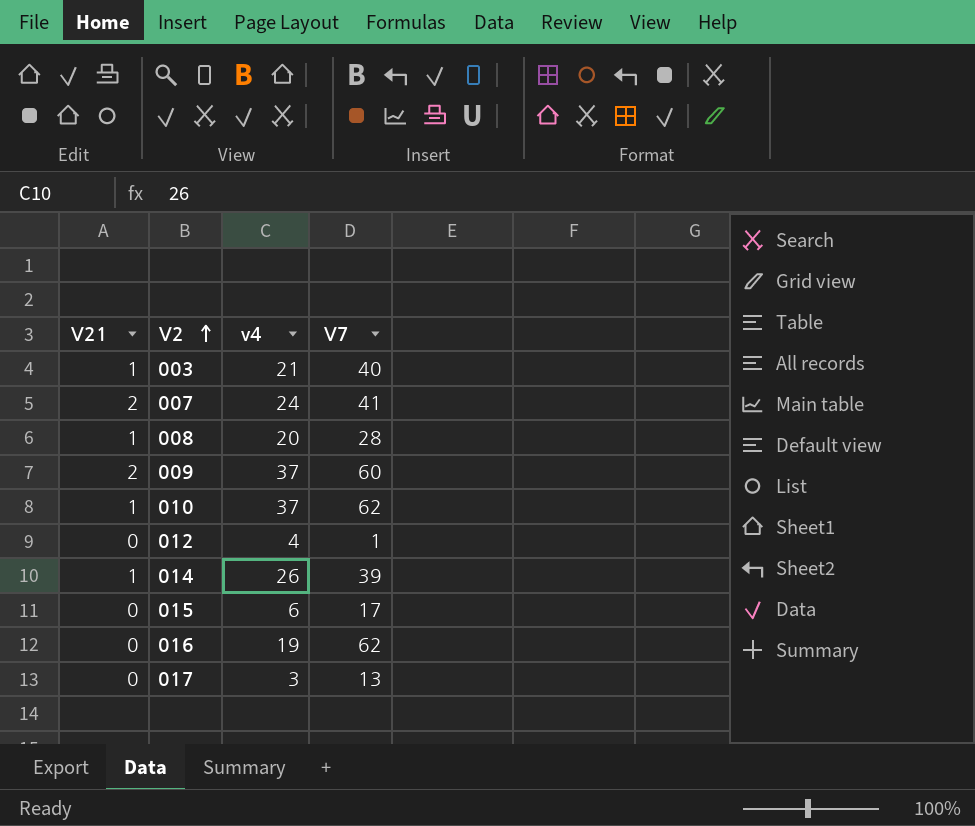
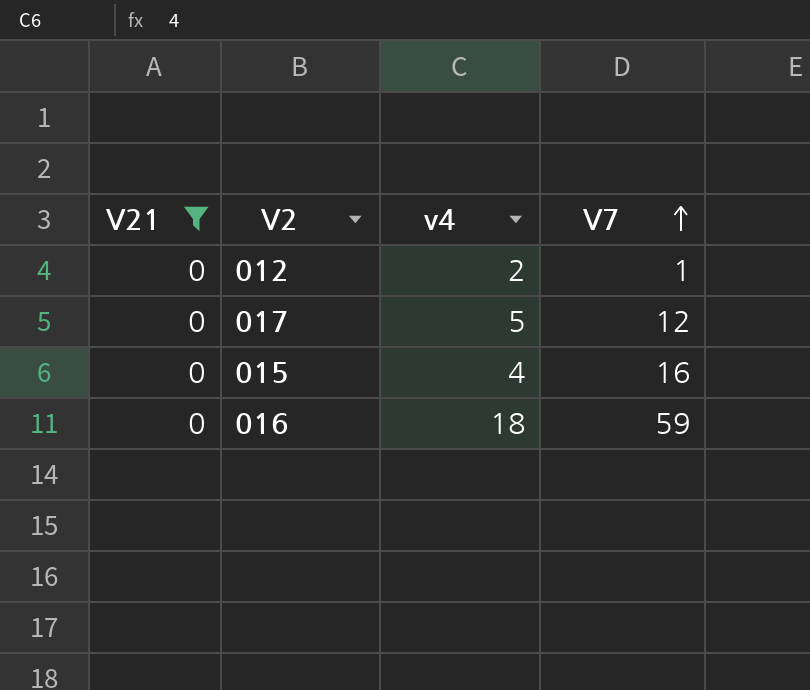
filter: none -> V21 = 0
row order: V2 ascending -> V7 ascending
012 | v4: 4 -> 2
017 | v4: 3 -> 5
017 | V7: 13 -> 12
015 | v4: 6 -> 4
015 | V7: 17 -> 16
016 | v4: 19 -> 18
016 | V7: 62 -> 59

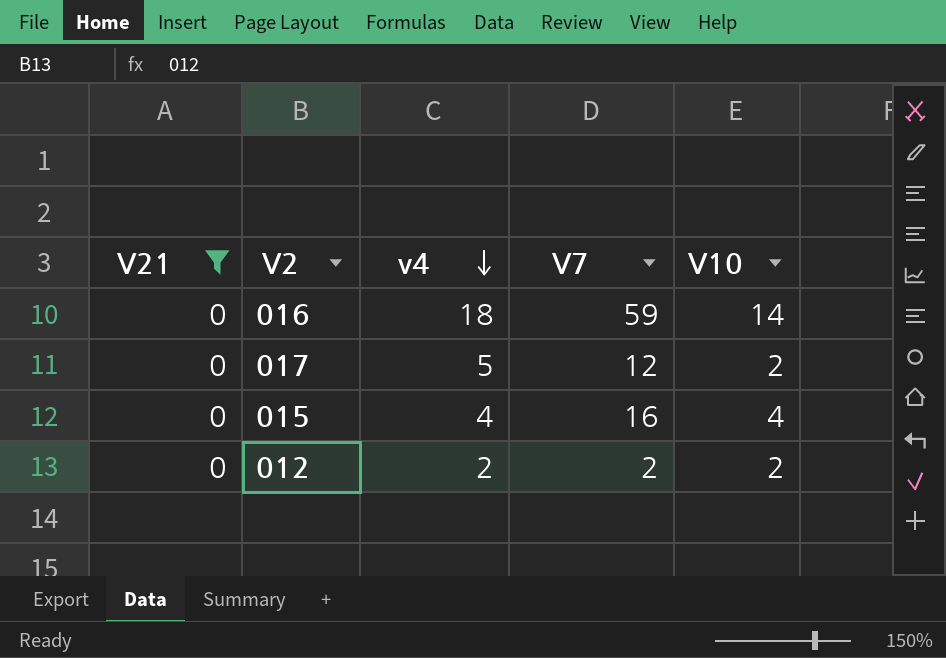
row order: V7 ascending -> v4 descending
column V10 | position: none -> 5
012 | V7: 1 -> 2

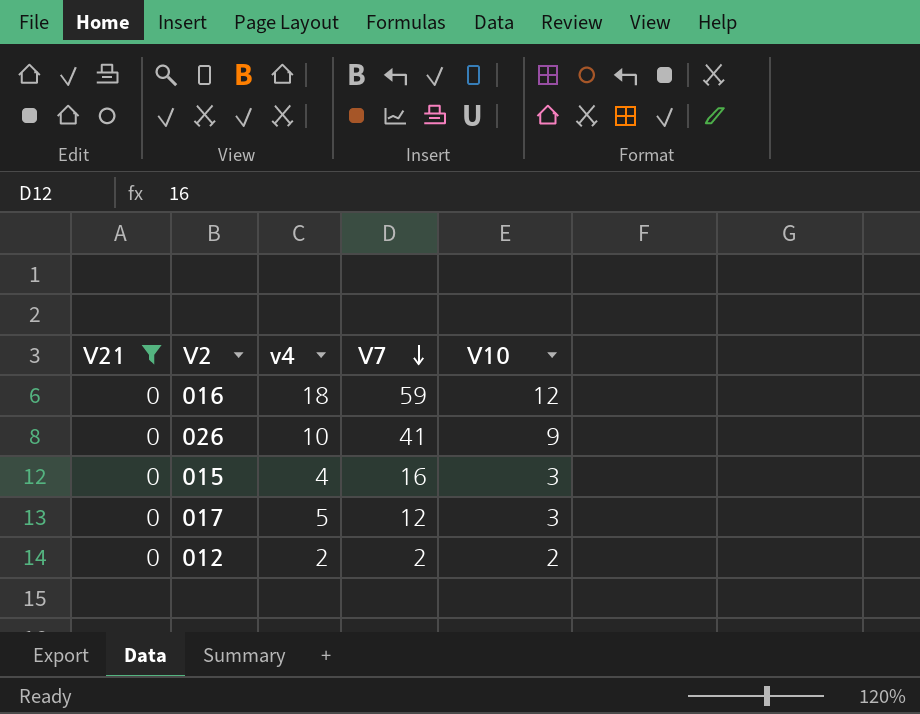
row order: v4 descending -> V7 descending
016 | V10: 14 -> 12
row 026: none -> 0 | 10 | 41 | 9
015 | V10: 4 -> 3
017 | V10: 2 -> 3

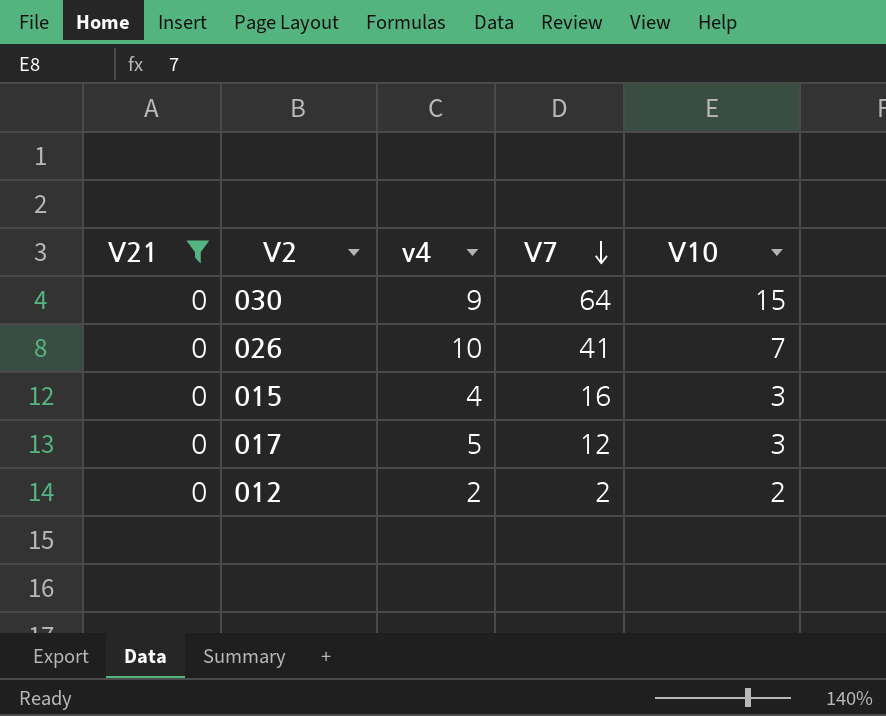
row 016: 0 | 18 | 59 | 12 -> none
row 030: none -> 0 | 9 | 64 | 15
026 | V10: 9 -> 7

